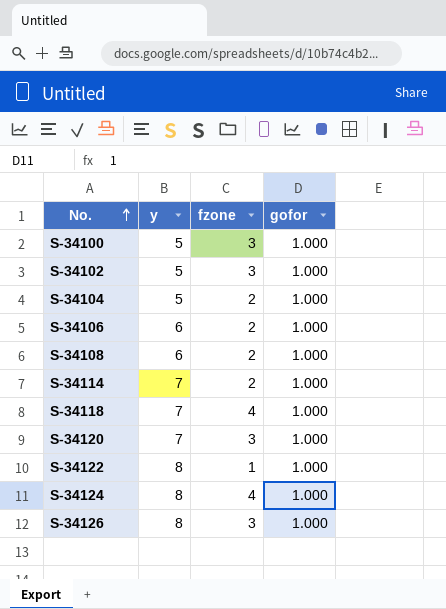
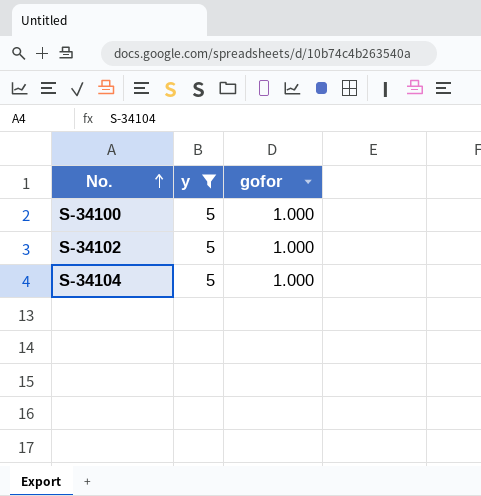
filter: none -> y = 5
column fzone | position: 3 -> none

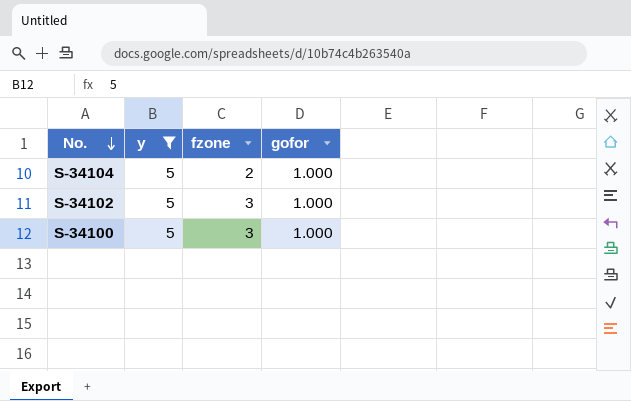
row order: No. ascending -> No. descending
column fzone | position: none -> 3

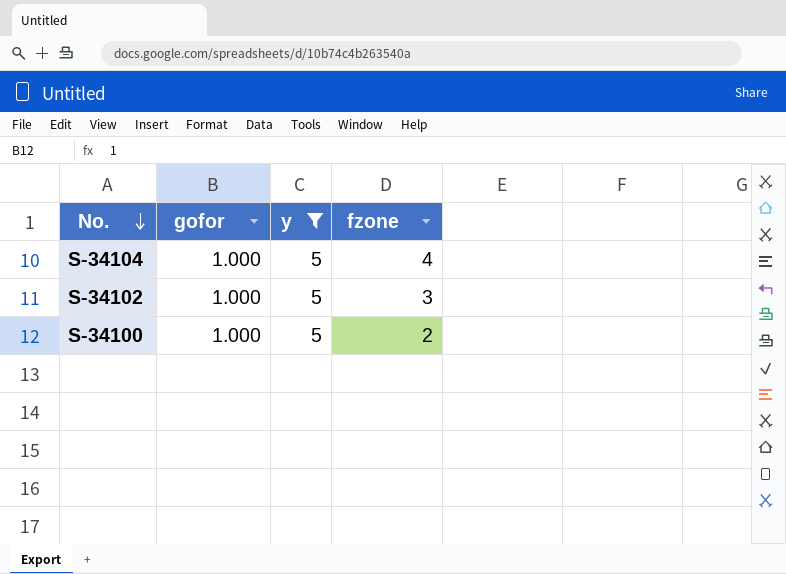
column gofor | position: 4 -> 2
S-34104 | fzone: 2 -> 4
S-34100 | fzone: 3 -> 2

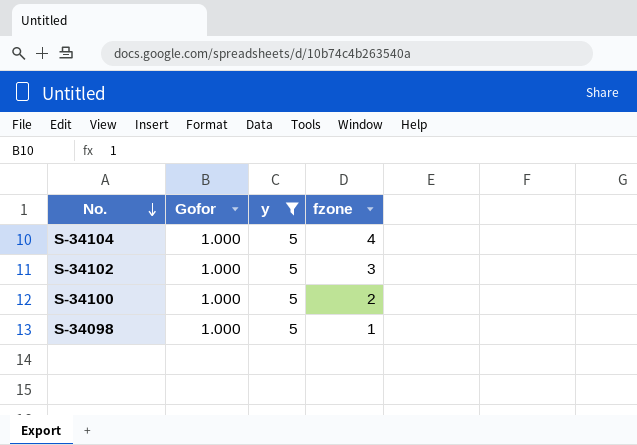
column name: gofor -> Gofor
row S-34098: none -> 1.000 | 5 | 1

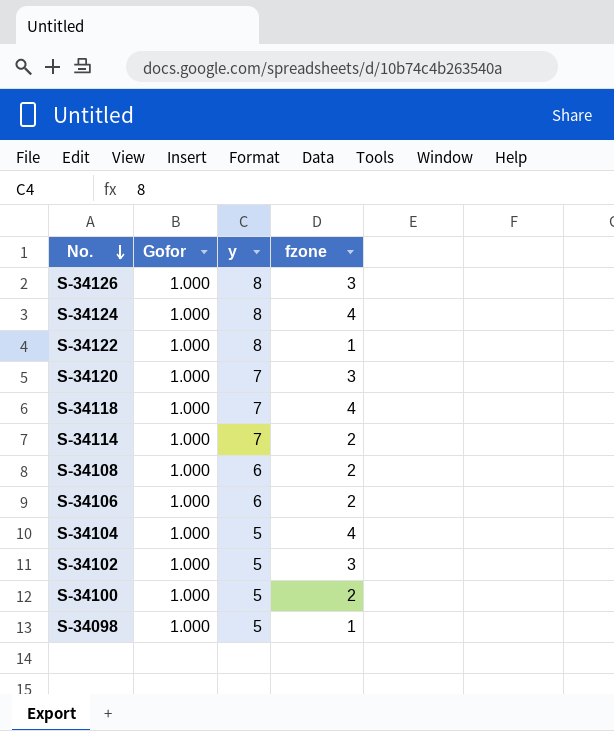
filter: y = 5 -> none

